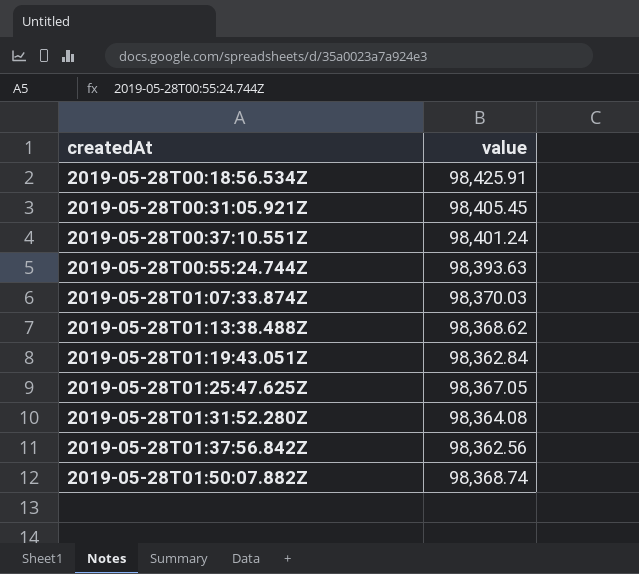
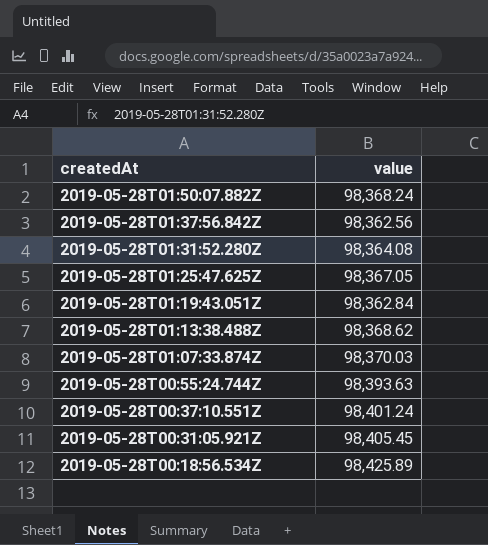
row order: createdAt ascending -> createdAt descending
2019-05-28T01:50:07.882Z | value: 98,368.74 -> 98,368.24
2019-05-28T00:18:56.534Z | value: 98,425.91 -> 98,425.89

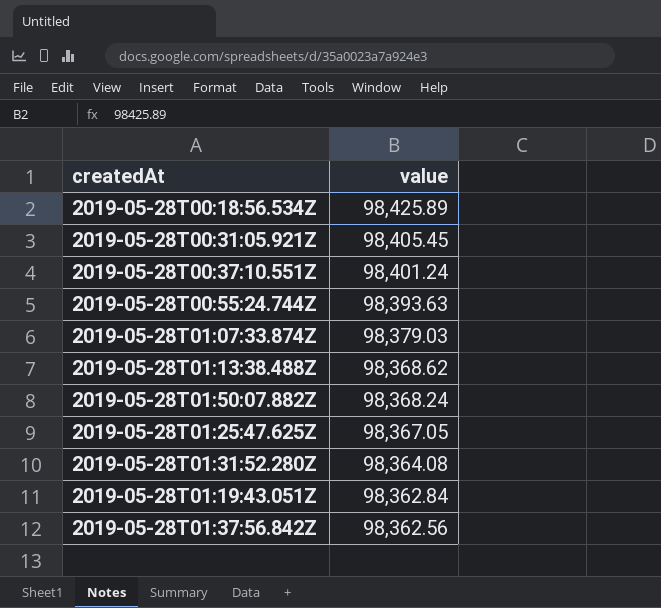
row order: createdAt descending -> value descending
2019-05-28T01:07:33.874Z | value: 98,370.03 -> 98,379.03

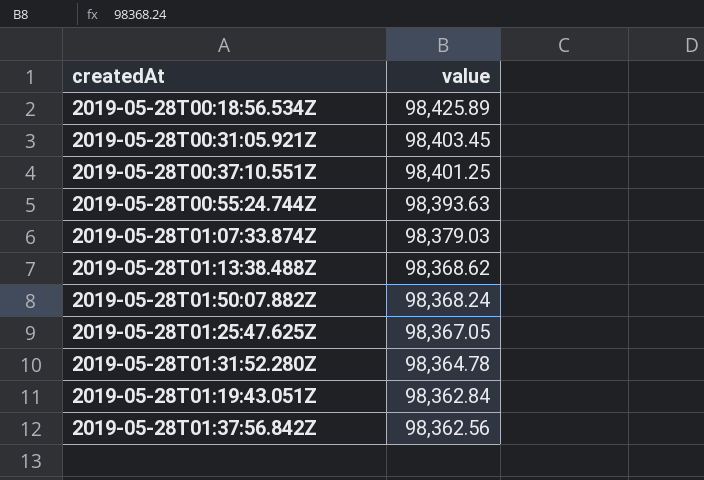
2019-05-28T00:31:05.921Z | value: 98,405.45 -> 98,403.45
2019-05-28T00:37:10.551Z | value: 98,401.24 -> 98,401.25
2019-05-28T01:31:52.280Z | value: 98,364.08 -> 98,364.78

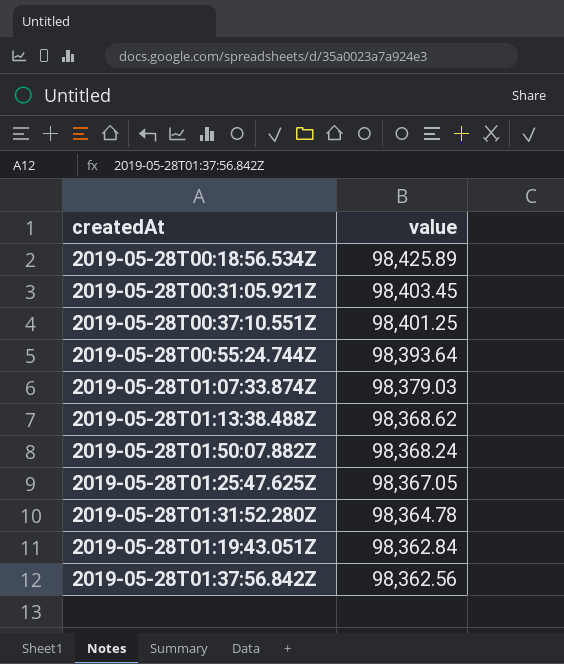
2019-05-28T00:55:24.744Z | value: 98,393.63 -> 98,393.64

